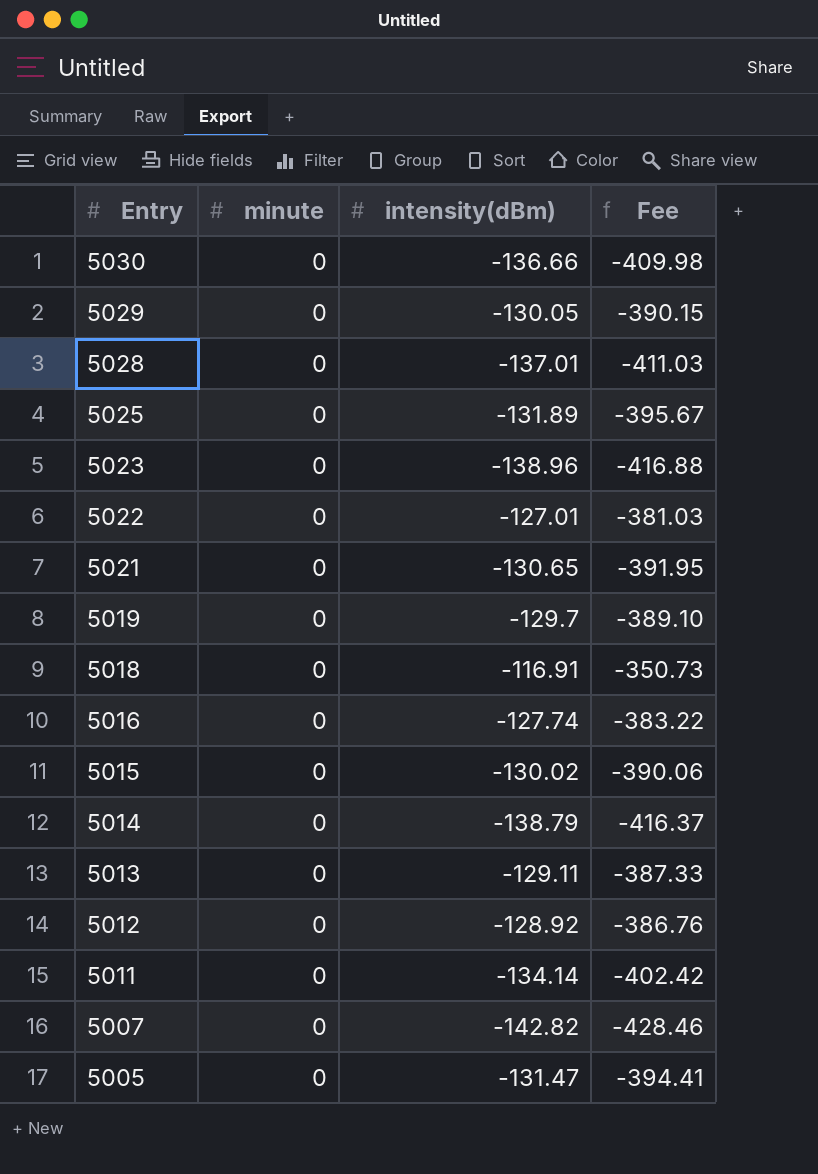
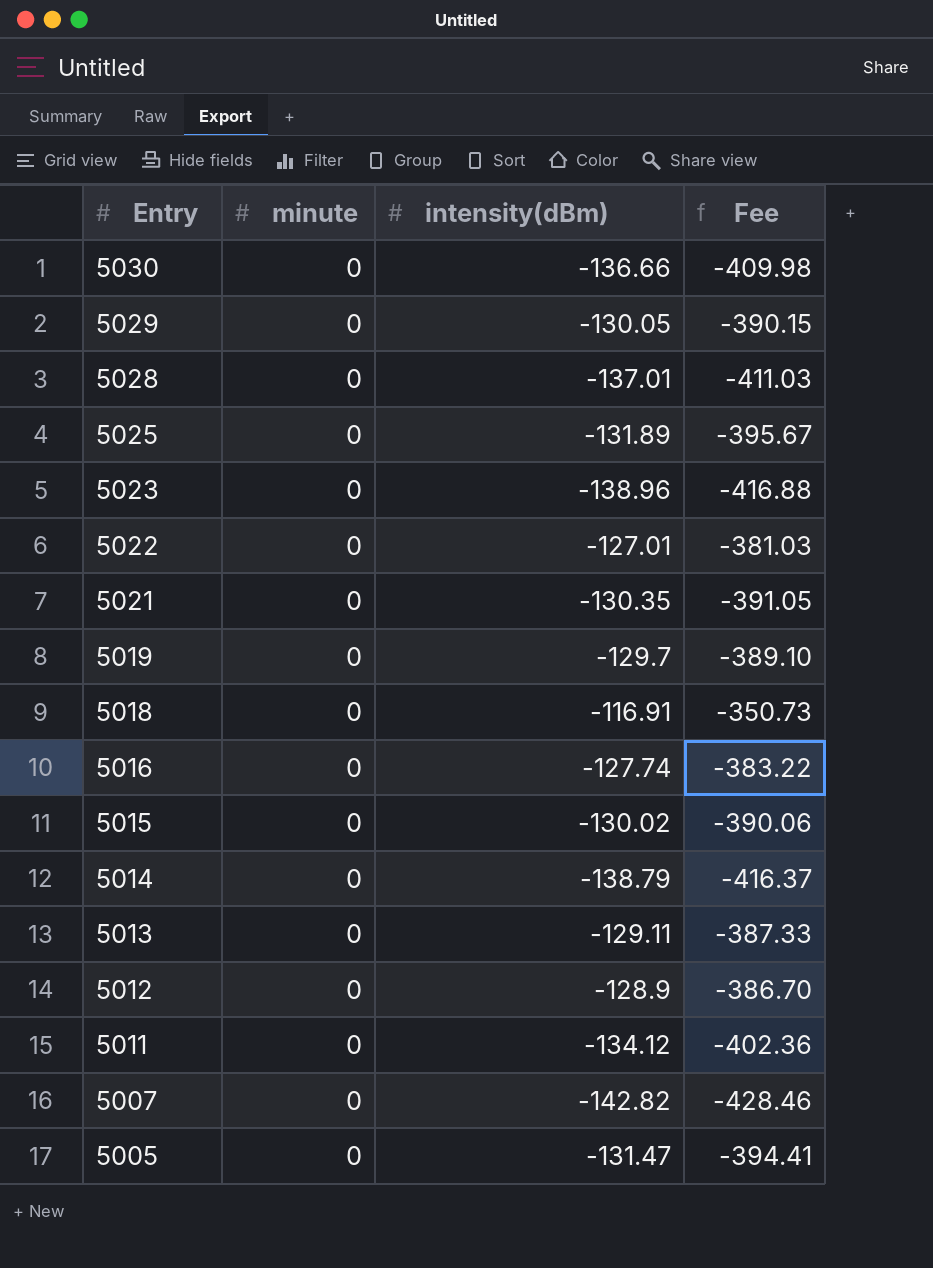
5021 | intensity(dBm): -130.65 -> -130.35
5021 | Fee: -391.95 -> -391.05
5012 | intensity(dBm): -128.92 -> -128.9
5012 | Fee: -386.76 -> -386.70
5011 | intensity(dBm): -134.14 -> -134.12
5011 | Fee: -402.42 -> -402.36

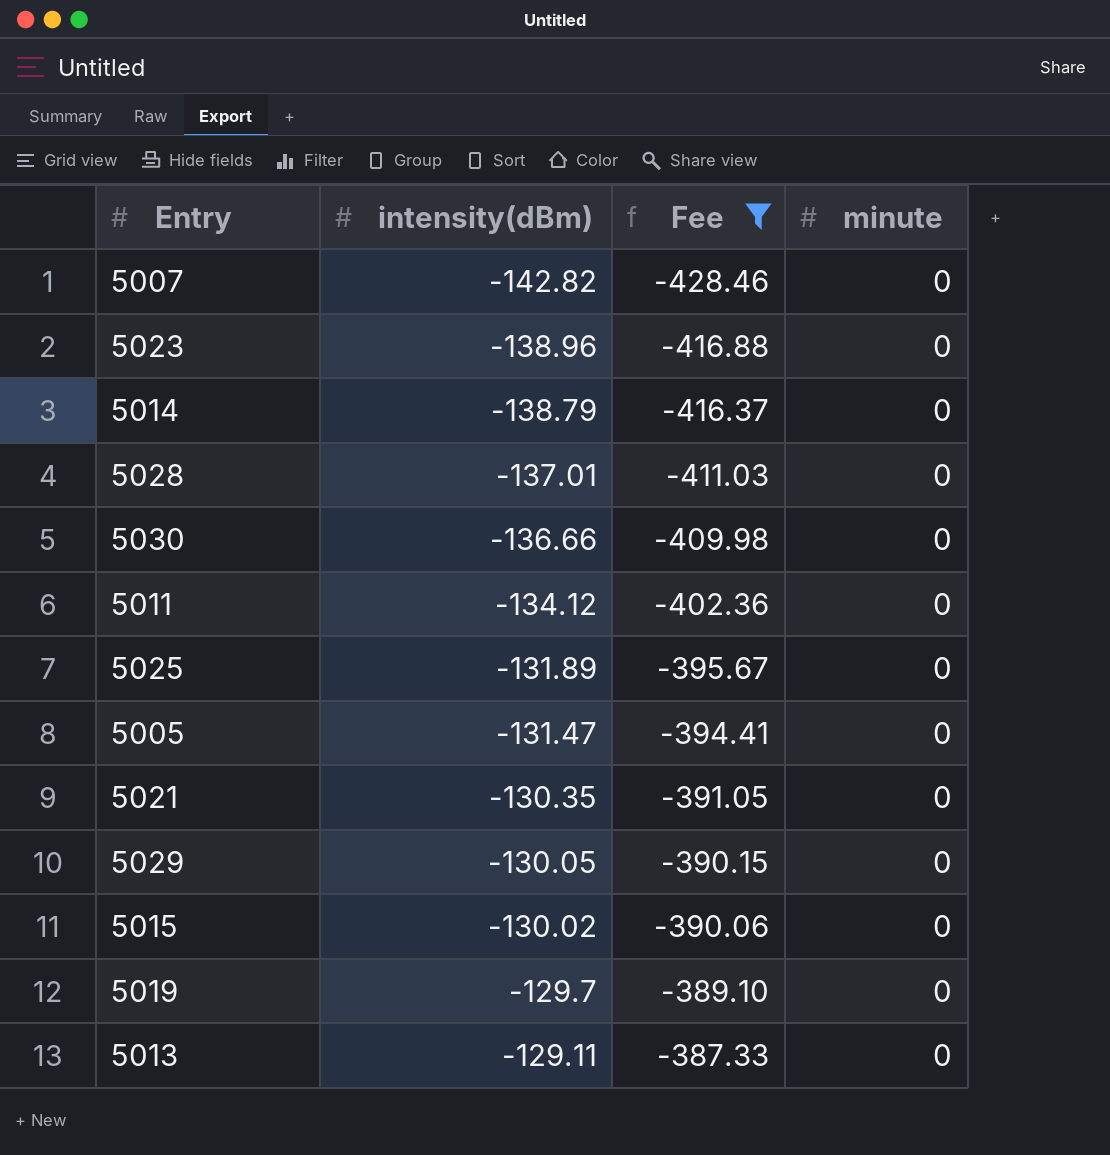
filter: none -> Fee <= -387.33
row order: Entry descending -> intensity(dBm) ascending
column minute | position: 2 -> 4

